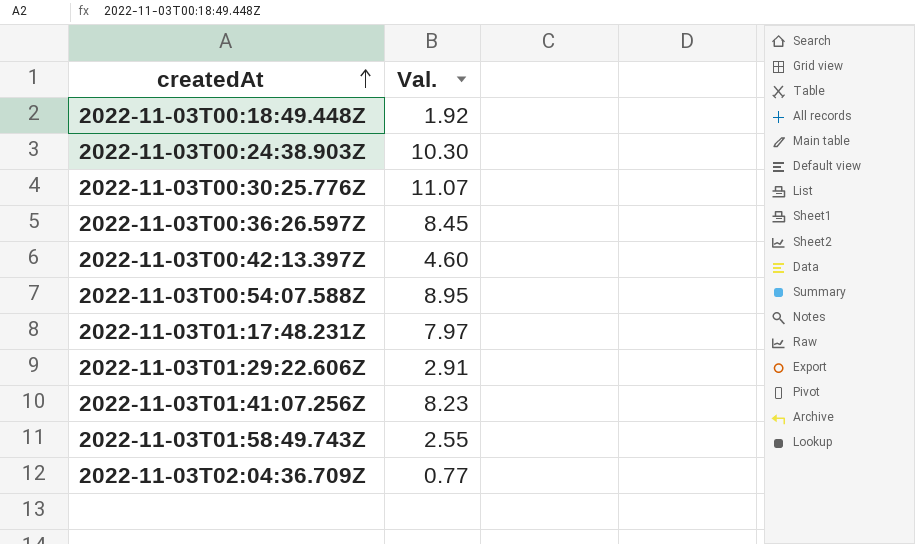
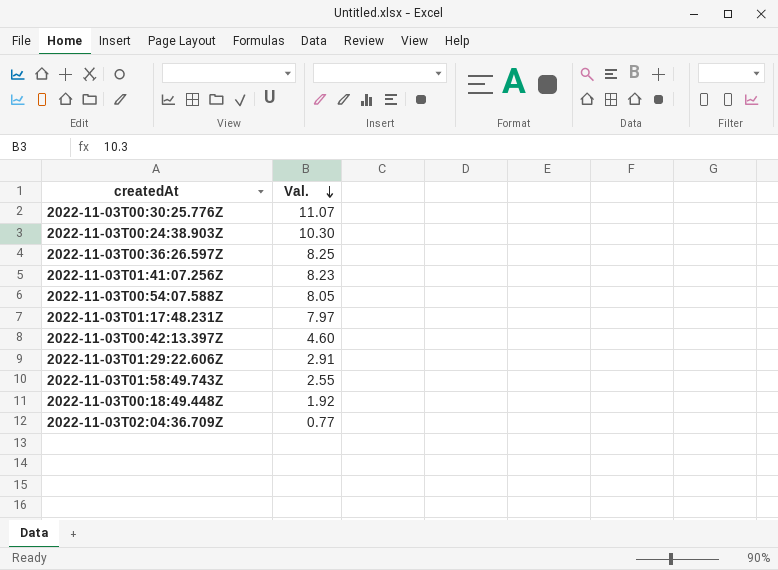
row order: createdAt ascending -> Val. descending
2022-11-03T00:36:26.597Z | Val.: 8.45 -> 8.25
2022-11-03T00:54:07.588Z | Val.: 8.95 -> 8.05

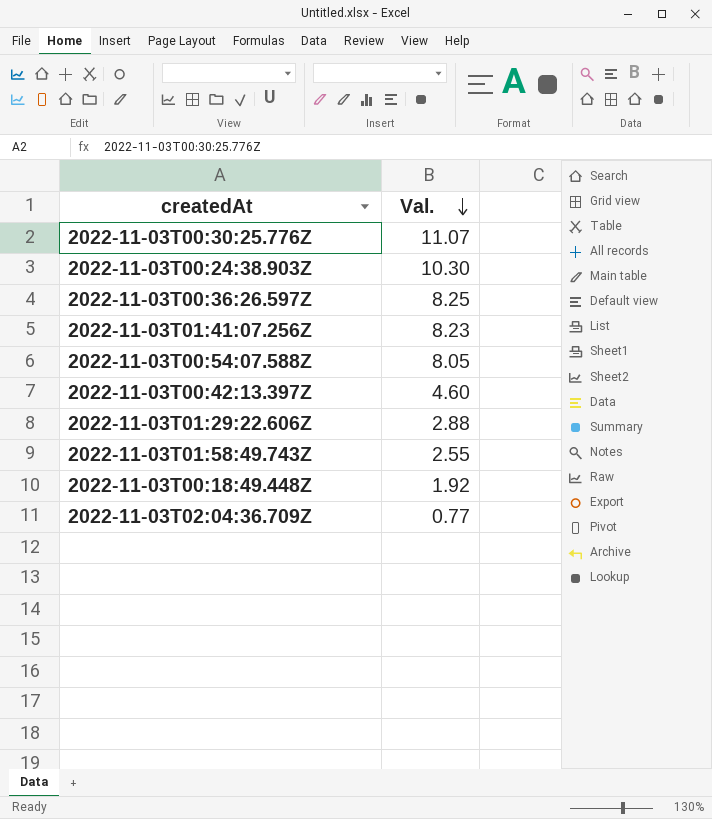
row 2022-11-03T01:17:48.231Z: 7.97 -> none
2022-11-03T01:29:22.606Z | Val.: 2.91 -> 2.88

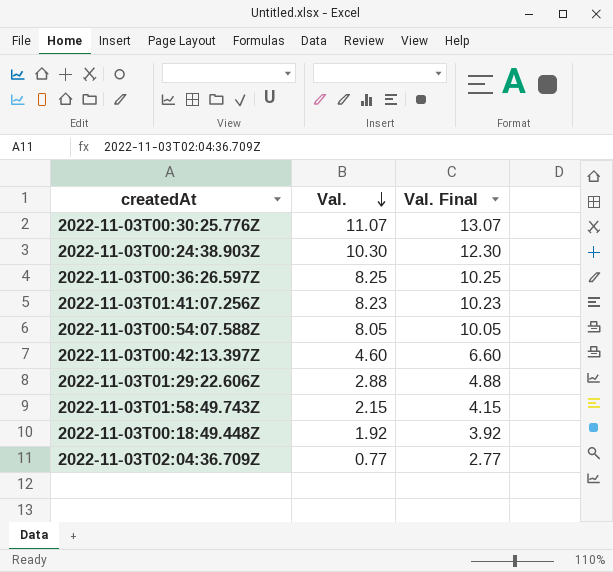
column Val. Final | formula: none -> [Val.] + 2
2022-11-03T01:58:49.743Z | Val.: 2.55 -> 2.15

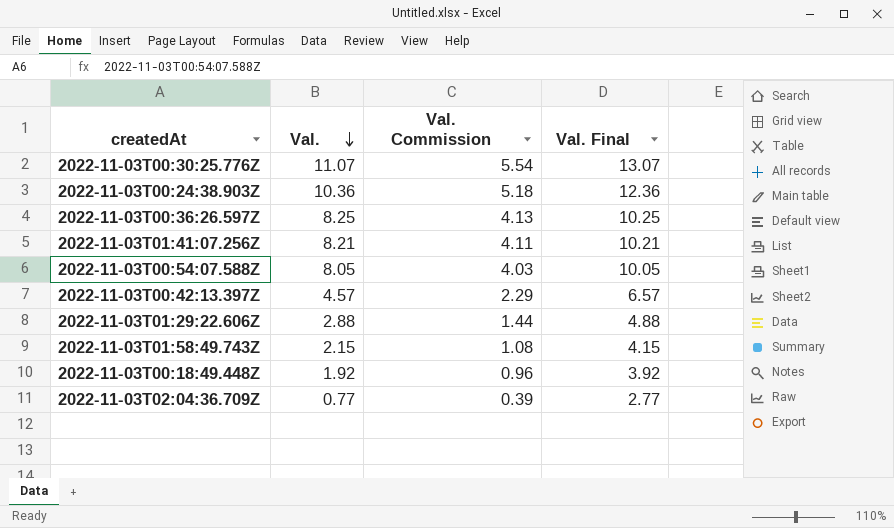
column Val. Commission | formula: none -> [Val.] * 0.5
2022-11-03T00:24:38.903Z | Val.: 10.30 -> 10.36
2022-11-03T00:24:38.903Z | Val. Final: 12.30 -> 12.36
2022-11-03T01:41:07.256Z | Val.: 8.23 -> 8.21
2022-11-03T01:41:07.256Z | Val. Final: 10.23 -> 10.21
2022-11-03T00:42:13.397Z | Val.: 4.60 -> 4.57
2022-11-03T00:42:13.397Z | Val. Final: 6.60 -> 6.57

